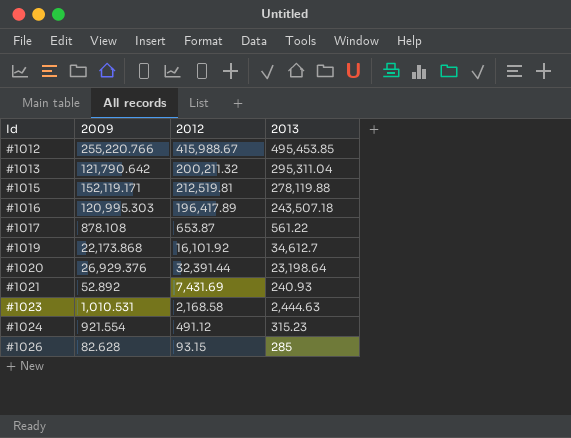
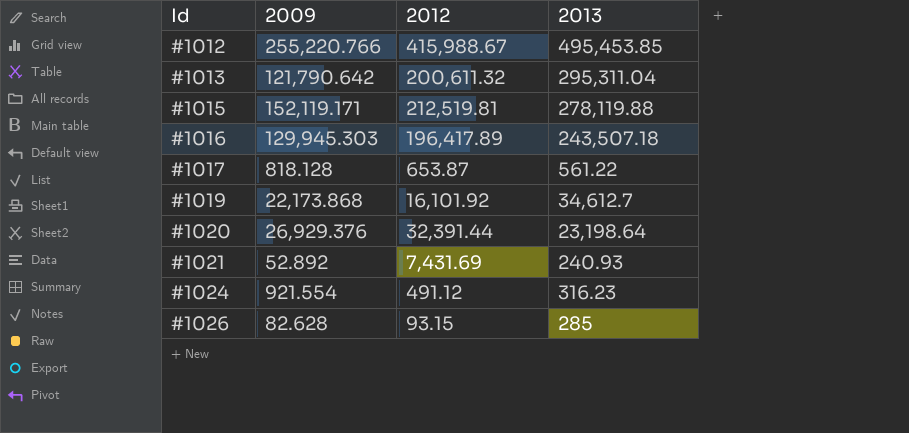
row #1023: 1,010.531 | 2,168.58 | 2,444.63 -> none
#1013 | 2012: 200,211.32 -> 200,611.32
#1016 | 2009: 120,995.303 -> 129,945.303
#1017 | 2009: 878.108 -> 818.128
#1024 | 2013: 315.23 -> 316.23

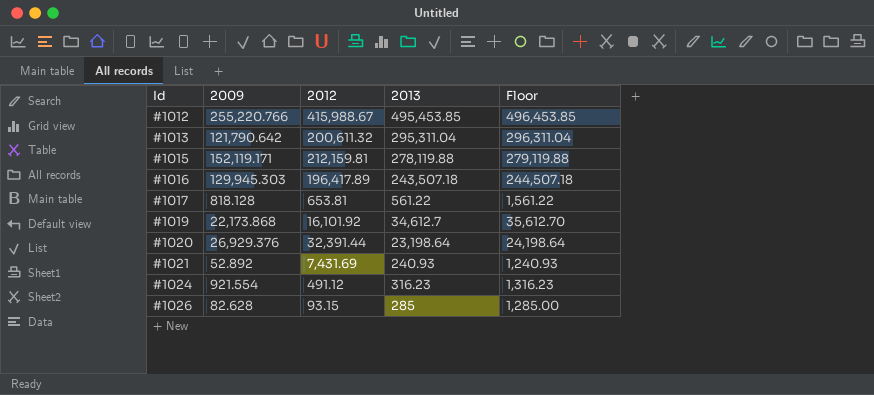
column Floor | formula: none -> [2013] + 1000
#1015 | 2012: 212,519.81 -> 212,159.81
#1017 | 2012: 653.87 -> 653.81

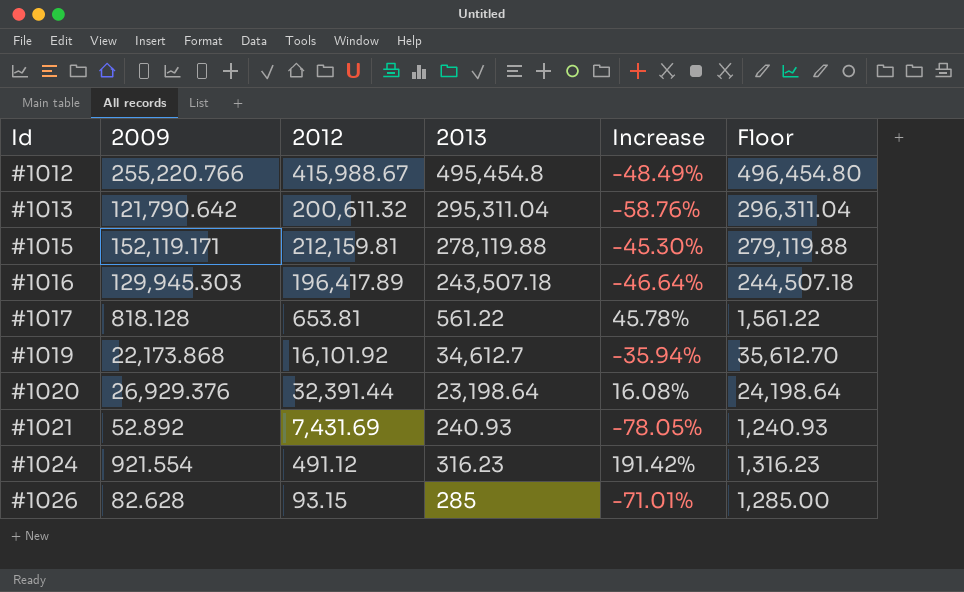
column Increase | formula: none -> ([2009] - [2013]) / [2013]
#1012 | 2013: 495,453.85 -> 495,454.8
#1012 | Floor: 496,453.85 -> 496,454.80

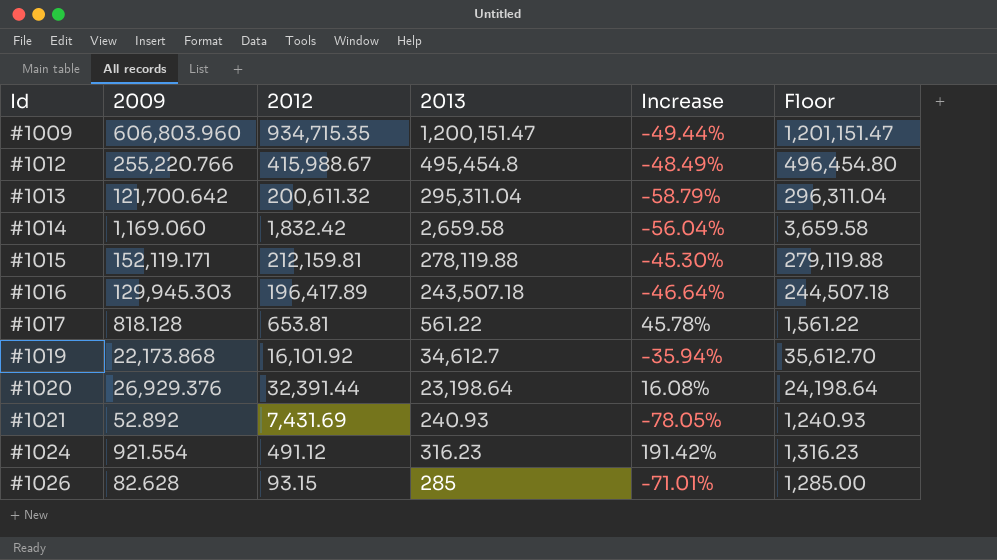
row #1009: none -> 606,803.960 | 934,715.35 | 1,200,151.47 | -49.44% | 1,201,151.47
#1013 | 2009: 121,790.642 -> 121,700.642
#1013 | Increase: -58.76% -> -58.79%
row #1014: none -> 1,169.060 | 1,832.42 | 2,659.58 | -56.04% | 3,659.58

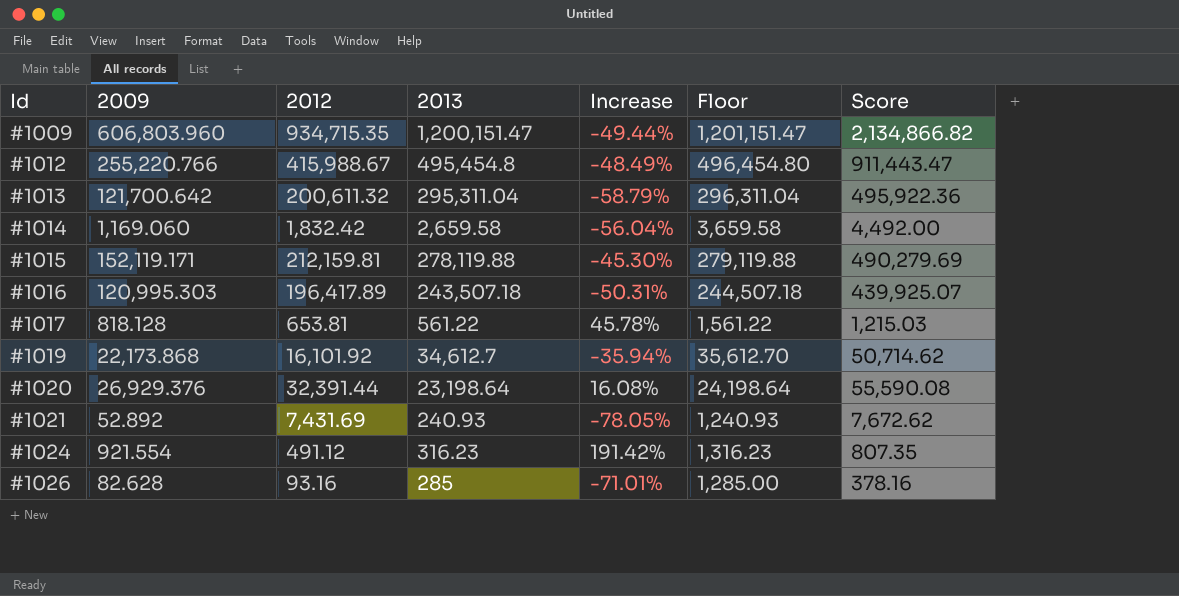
column Score | formula: none -> [2012] + [2013]
#1016 | 2009: 129,945.303 -> 120,995.303
#1016 | Increase: -46.64% -> -50.31%
#1026 | 2012: 93.15 -> 93.16

